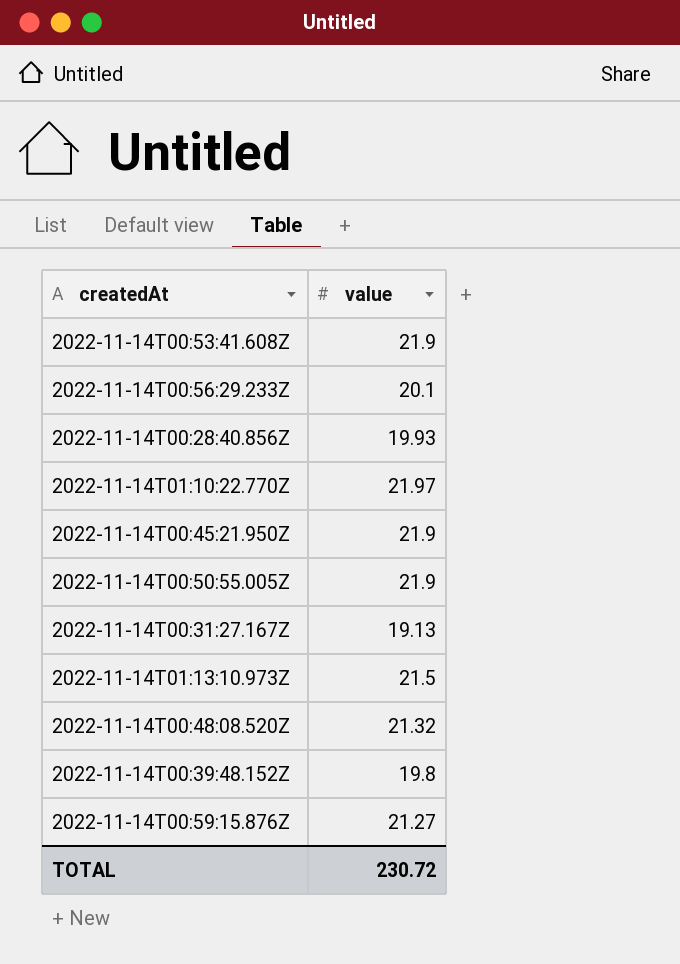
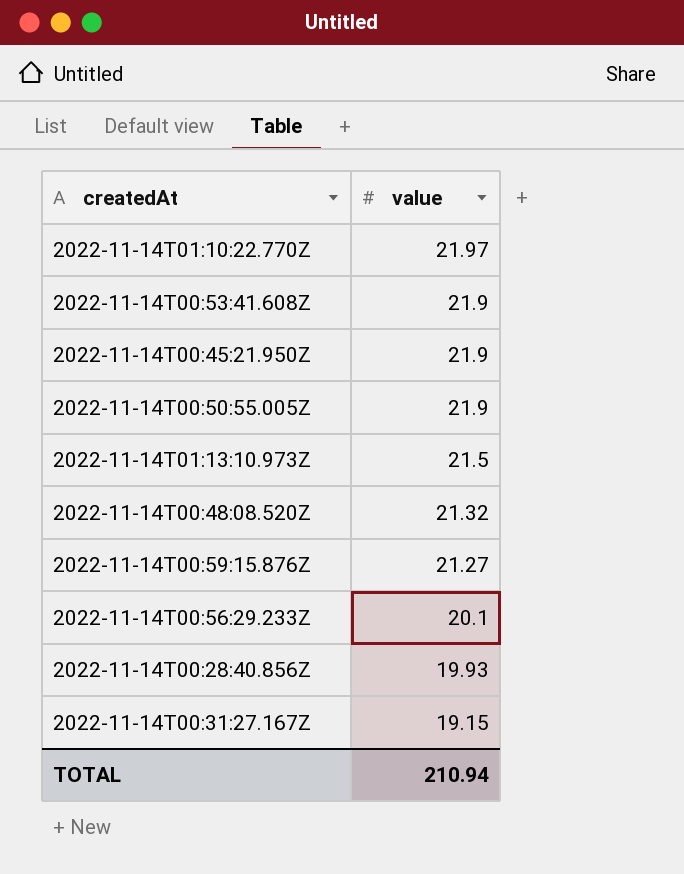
row order: none -> value descending
row 2022-11-14T00:39:48.152Z: 19.8 -> none
2022-11-14T00:31:27.167Z | value: 19.13 -> 19.15
TOTAL | value: 230.72 -> 210.94

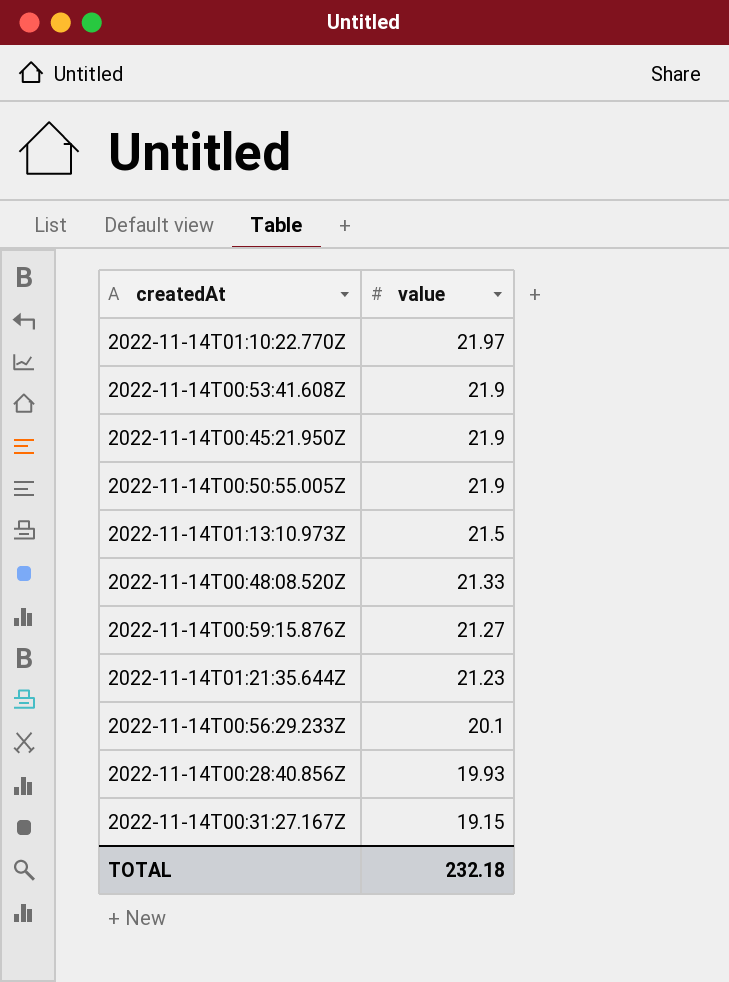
2022-11-14T00:48:08.520Z | value: 21.32 -> 21.33
row 2022-11-14T01:21:35.644Z: none -> 21.23
TOTAL | value: 210.94 -> 232.18

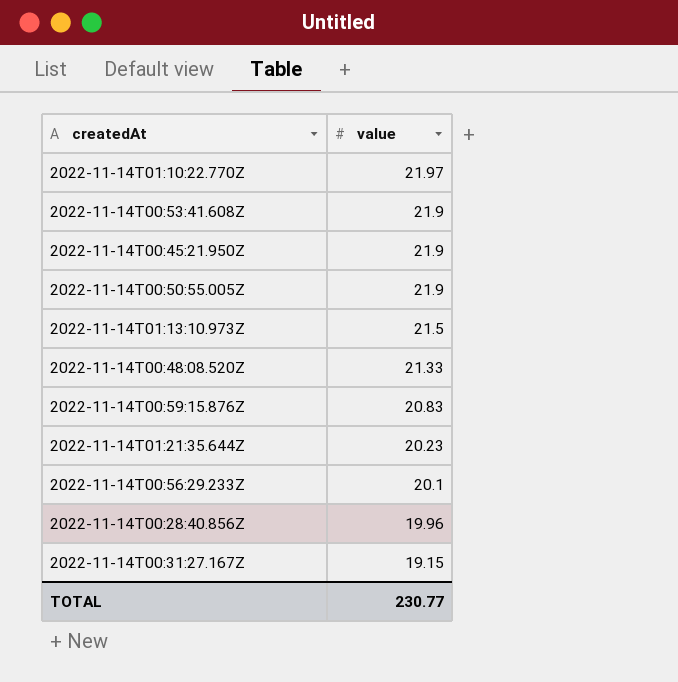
2022-11-14T00:59:15.876Z | value: 21.27 -> 20.83
2022-11-14T01:21:35.644Z | value: 21.23 -> 20.23
2022-11-14T00:28:40.856Z | value: 19.93 -> 19.96
TOTAL | value: 232.18 -> 230.77

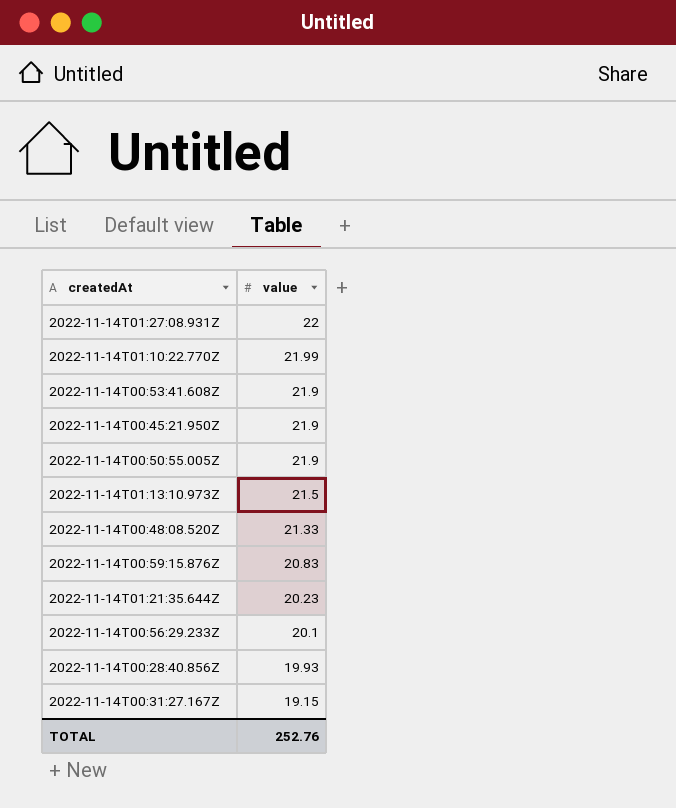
row 2022-11-14T01:27:08.931Z: none -> 22
2022-11-14T01:10:22.770Z | value: 21.97 -> 21.99
2022-11-14T00:28:40.856Z | value: 19.96 -> 19.93
TOTAL | value: 230.77 -> 252.76

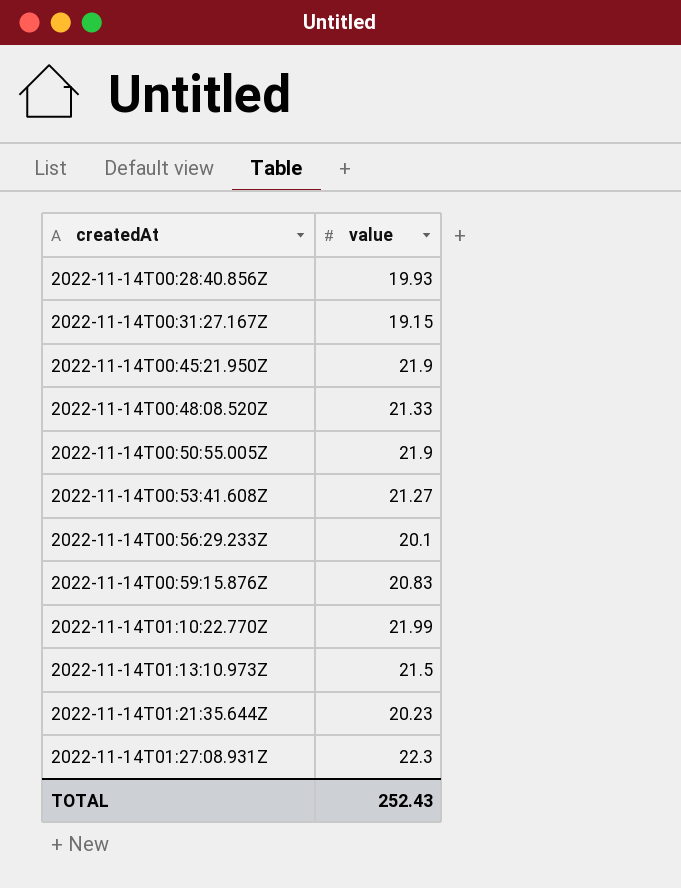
row order: value descending -> createdAt ascending
2022-11-14T00:53:41.608Z | value: 21.9 -> 21.27
2022-11-14T01:27:08.931Z | value: 22 -> 22.3
TOTAL | value: 252.76 -> 252.43

